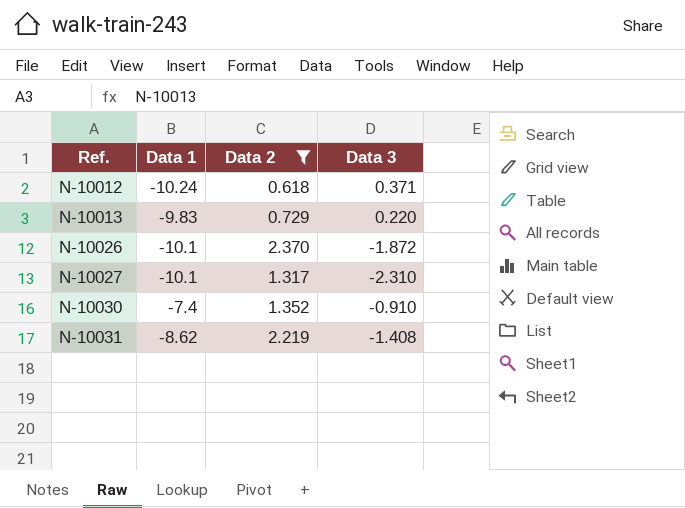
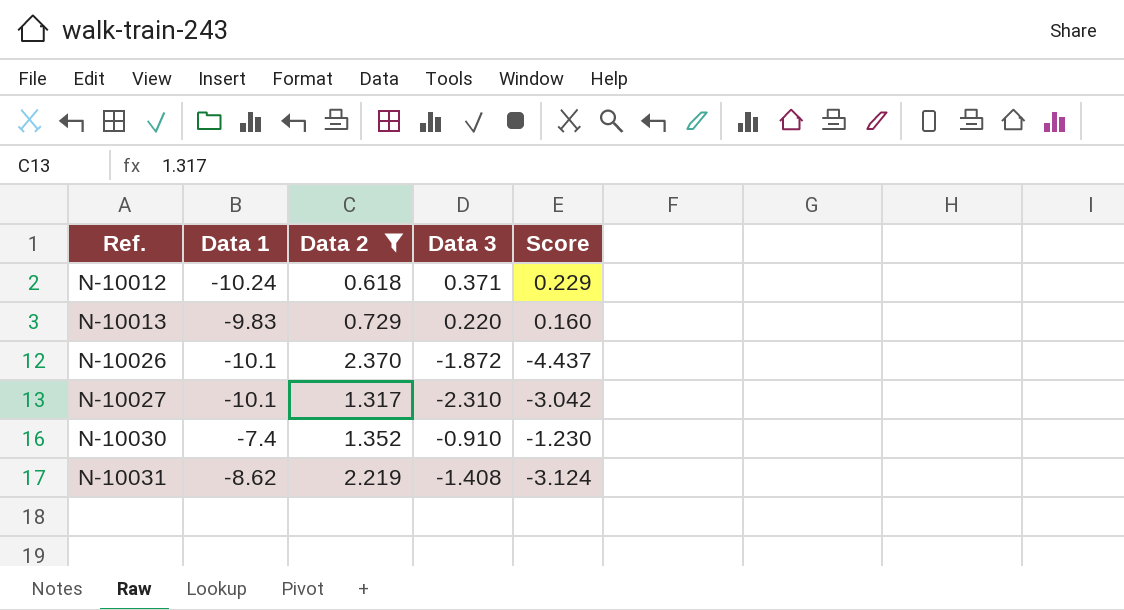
column Score | formula: none -> [Data 2] * [Data 3]

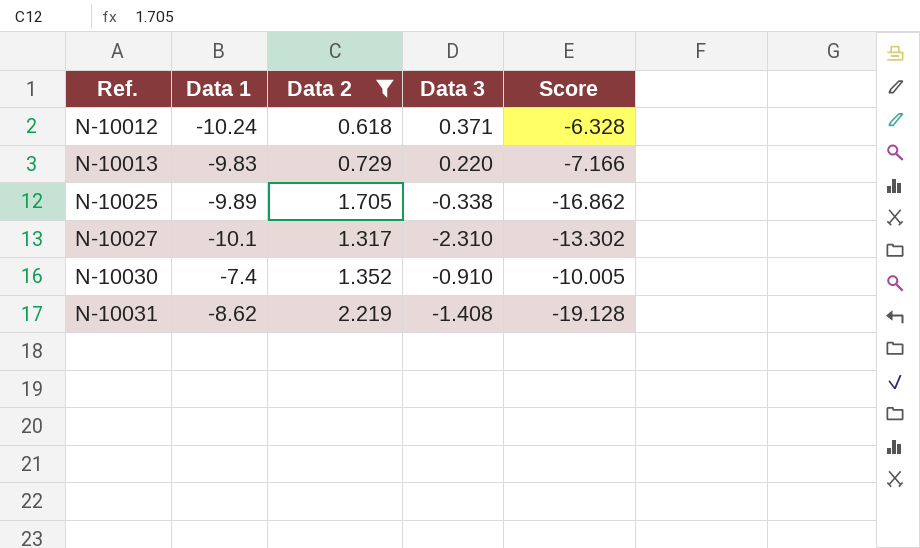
column Score | formula: [Data 2] * [Data 3] -> [Data 1] * [Data 2]
row N-10026: -10.1 | 2.370 | -1.872 | -4.437 -> none
row N-10025: none -> -9.89 | 1.705 | -0.338 | -16.862

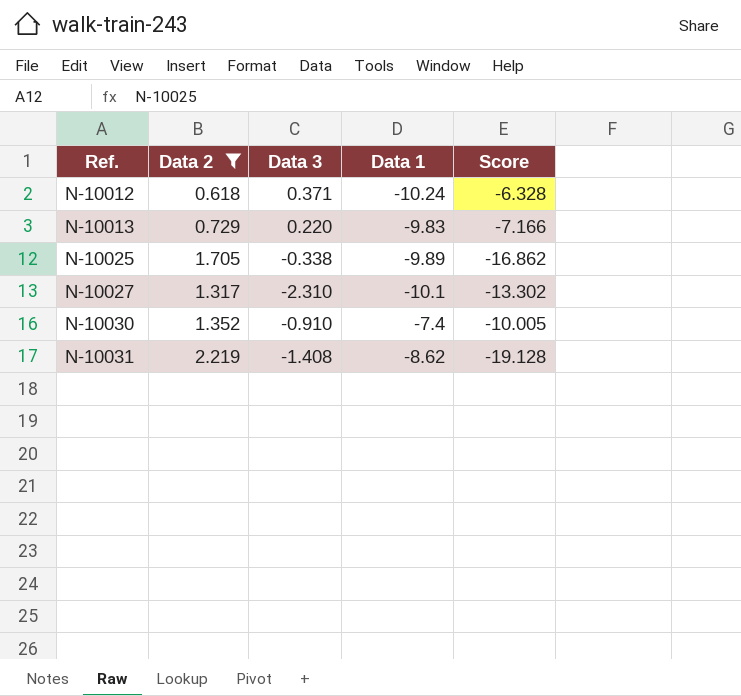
column Data 1 | position: 2 -> 4

